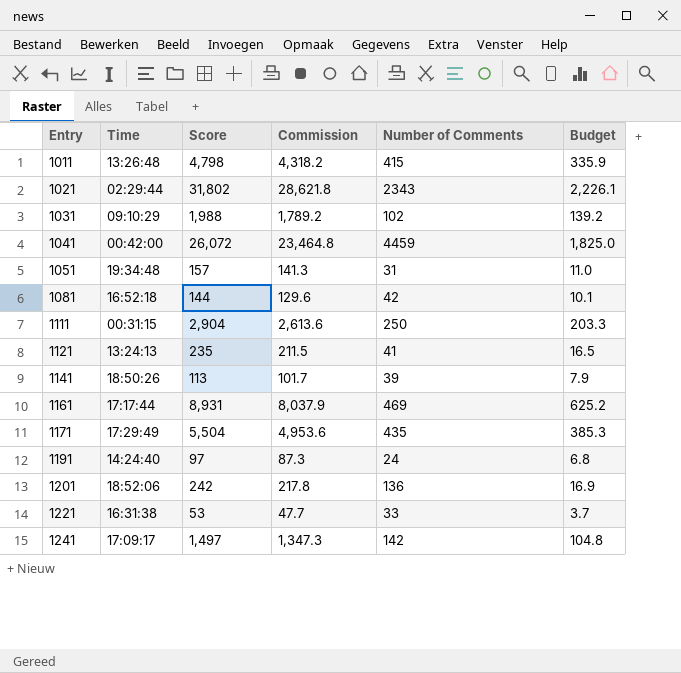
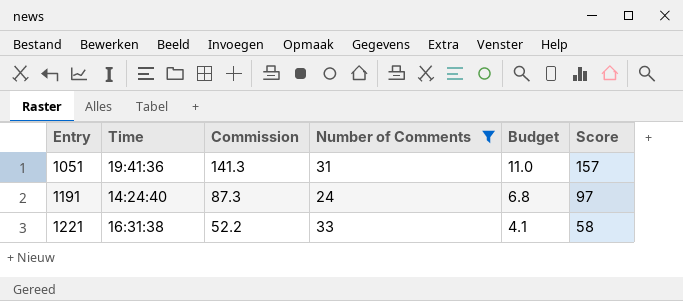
filter: none -> Number of Comments <= 33
column Score | position: 3 -> 6
1051 | Time: 19:34:48 -> 19:41:36
1221 | Commission: 47.7 -> 52.2
1221 | Budget: 3.7 -> 4.1
1221 | Score: 53 -> 58

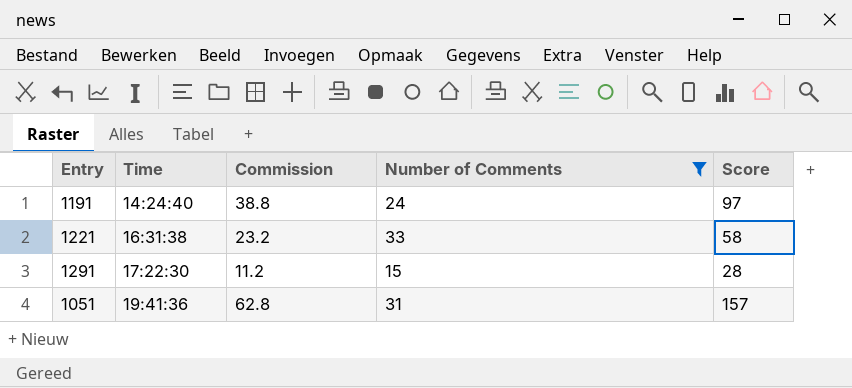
row order: Entry ascending -> Time ascending
column Budget | formula: [Score] * 0.07 -> none
column Commission | formula: [Score] * 0.9 -> [Score] * 0.4
row 1291: none -> 17:22:30 | 11.2 | 15 | 28

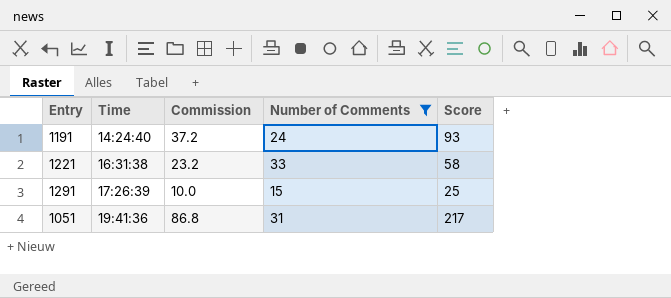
1191 | Commission: 38.8 -> 37.2
1191 | Score: 97 -> 93
1291 | Time: 17:22:30 -> 17:26:39
1291 | Commission: 11.2 -> 10.0
1291 | Score: 28 -> 25
1051 | Commission: 62.8 -> 86.8
1051 | Score: 157 -> 217

